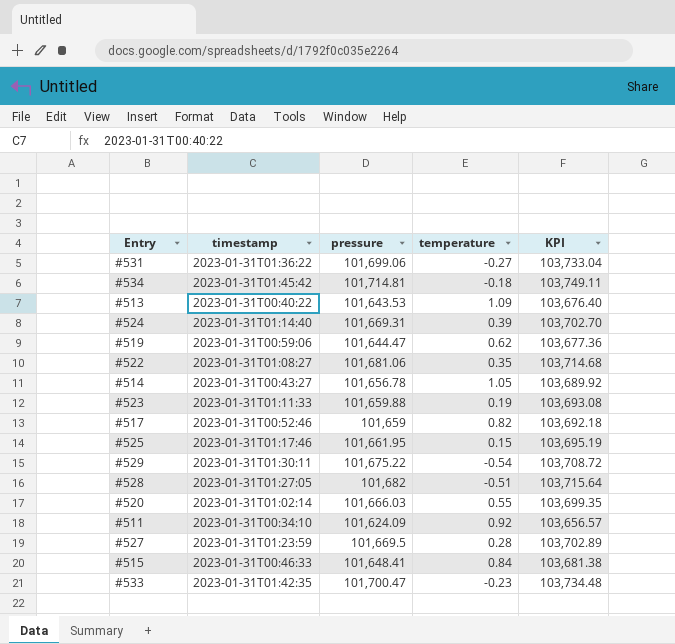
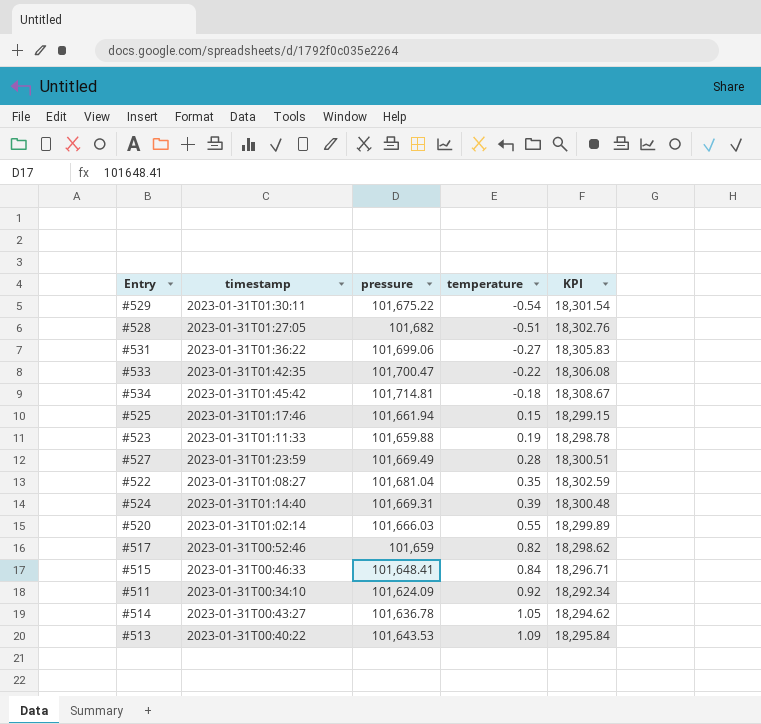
row order: none -> temperature ascending
column KPI | formula: [pressure] * 1.02 -> [pressure] * 0.18
row #519: 2023-01-31T00:59:06 | 101,644.47 | 0.62 | 103,677.36 -> none
#533 | temperature: -0.23 -> -0.22
#525 | pressure: 101,661.95 -> 101,661.94
#527 | pressure: 101,669.5 -> 101,669.49
#522 | pressure: 101,681.06 -> 101,681.04
#514 | pressure: 101,656.78 -> 101,636.78

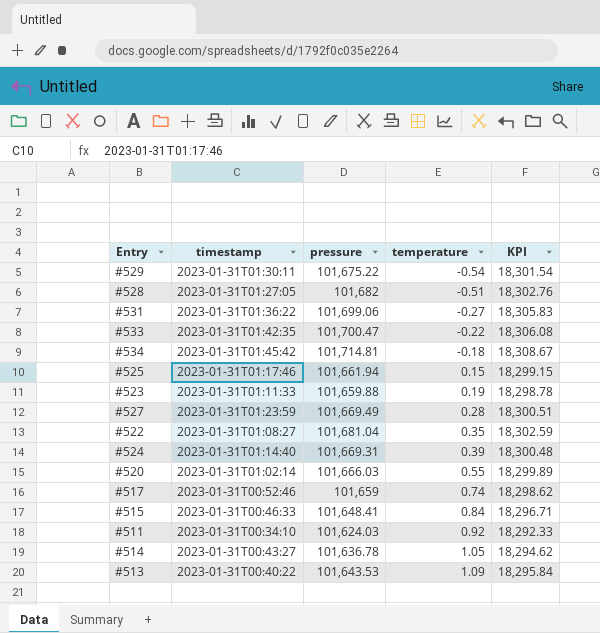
#517 | temperature: 0.82 -> 0.74
#511 | pressure: 101,624.09 -> 101,624.03
#511 | KPI: 18,292.34 -> 18,292.33

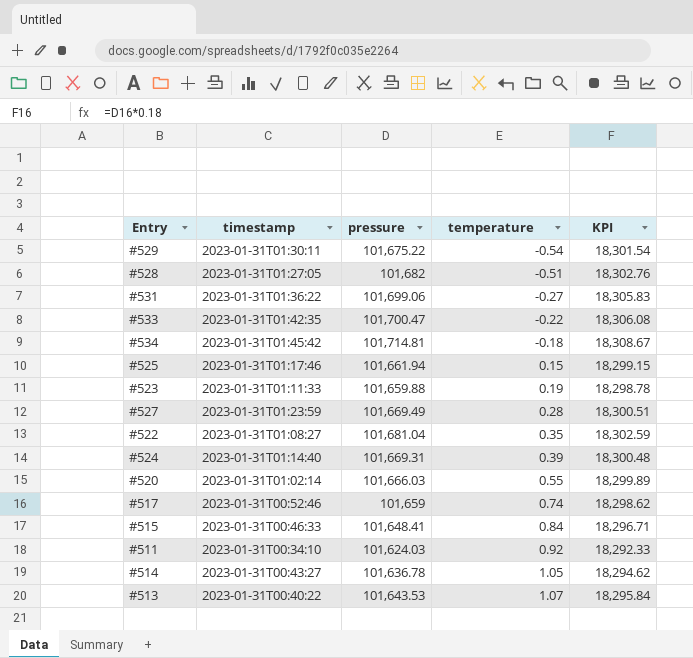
#513 | temperature: 1.09 -> 1.07

